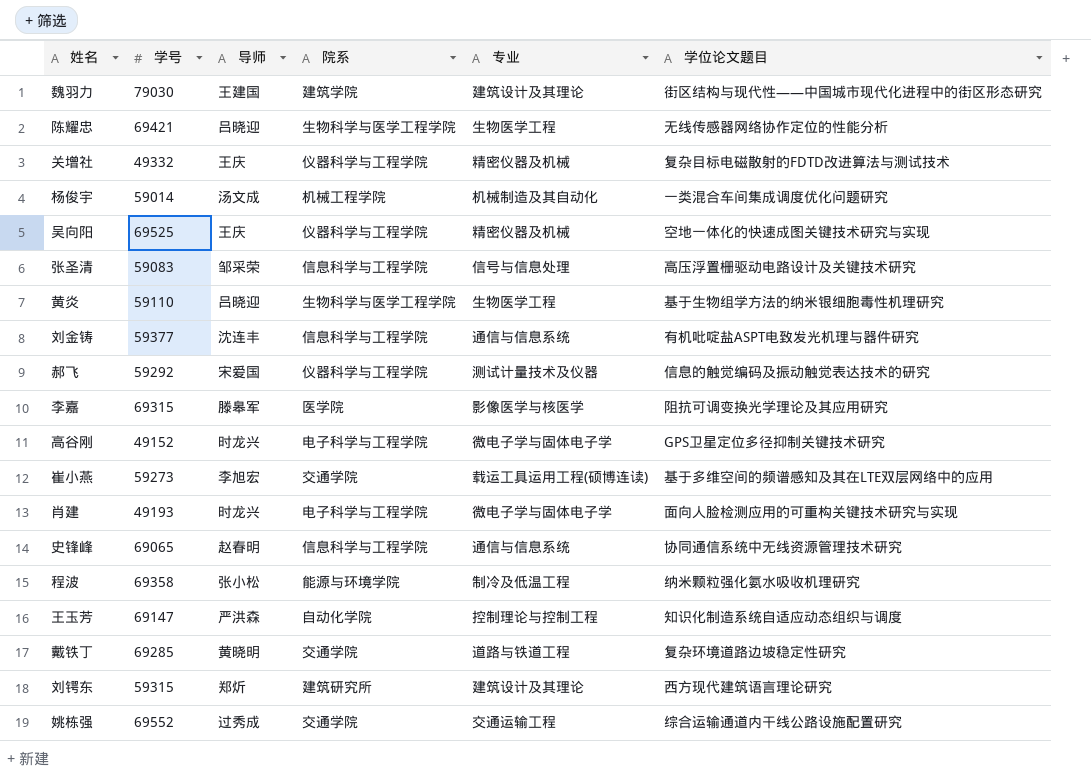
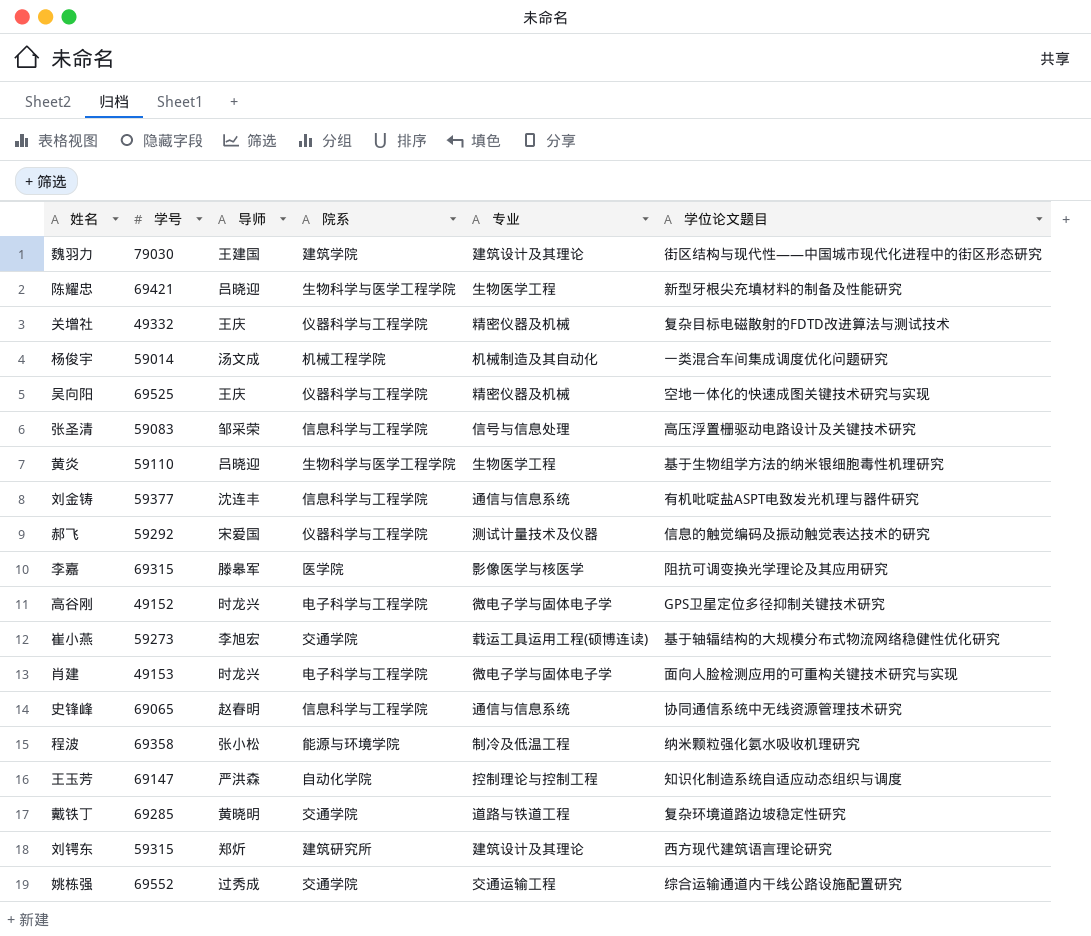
陈耀忠 | 学位论文题目: 无线传感器网络协作定位的性能分析 -> 新型牙根尖充填材料的制备及性能研究
崔小燕 | 学位论文题目: 基于多维空间的频谱感知及其在LTE双层网络中的应用 -> 基于轴辐结构的大规模分布式物流网络稳健性优化研究
肖建 | 学号: 49193 -> 49153

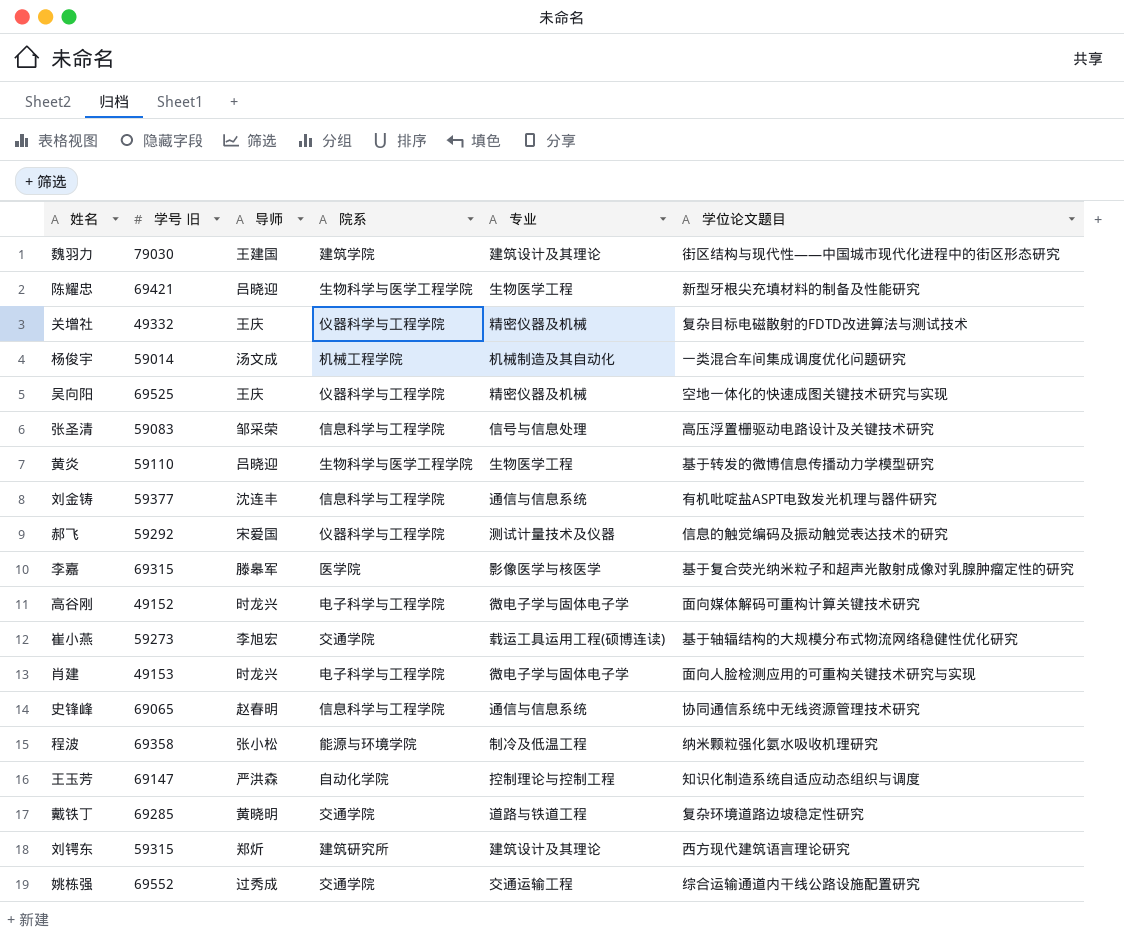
column name: 学号 -> 学号 旧
黄炎 | 学位论文题目: 基于生物组学方法的纳米银细胞毒性机理研究 -> 基于转发的微博信息传播动力学模型研究
李嘉 | 学位论文题目: 阻抗可调变换光学理论及其应用研究 -> 基于复合荧光纳米粒子和超声光散射成像对乳腺肿瘤定性的研究
高谷刚 | 学位论文题目: GPS卫星定位多径抑制关键技术研究 -> 面向媒体解码可重构计算关键技术研究

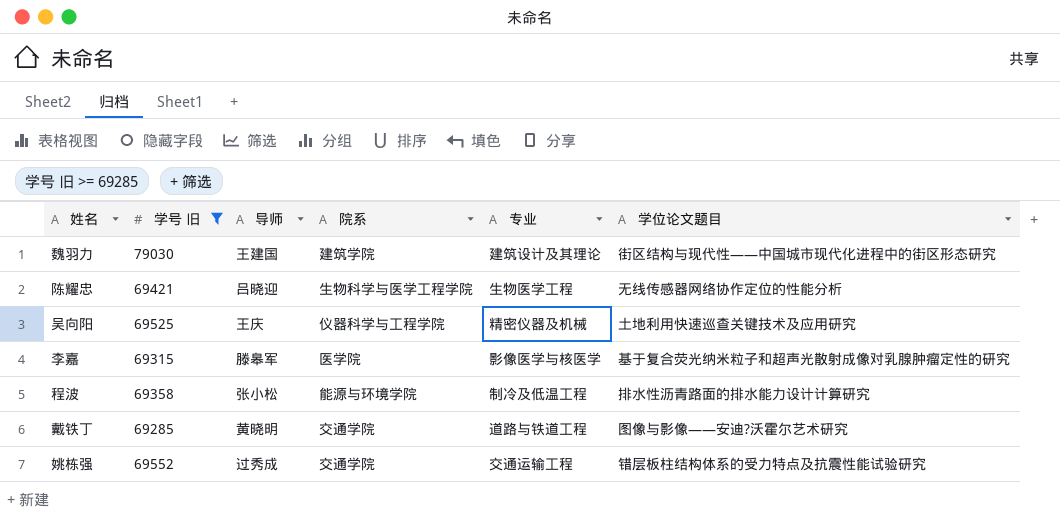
filter: none -> 学号 旧 >= 69285
陈耀忠 | 学位论文题目: 新型牙根尖充填材料的制备及性能研究 -> 无线传感器网络协作定位的性能分析
吴向阳 | 学位论文题目: 空地一体化的快速成图关键技术研究与实现 -> 土地利用快速巡查关键技术及应用研究
程波 | 学位论文题目: 纳米颗粒强化氨水吸收机理研究 -> 排水性沥青路面的排水能力设计计算研究
戴铁丁 | 学位论文题目: 复杂环境道路边坡稳定性研究 -> 图像与影像——安迪?沃霍尔艺术研究
姚栋强 | 学位论文题目: 综合运输通道内干线公路设施配置研究 -> 错层板柱结构体系的受力特点及抗震性能试验研究

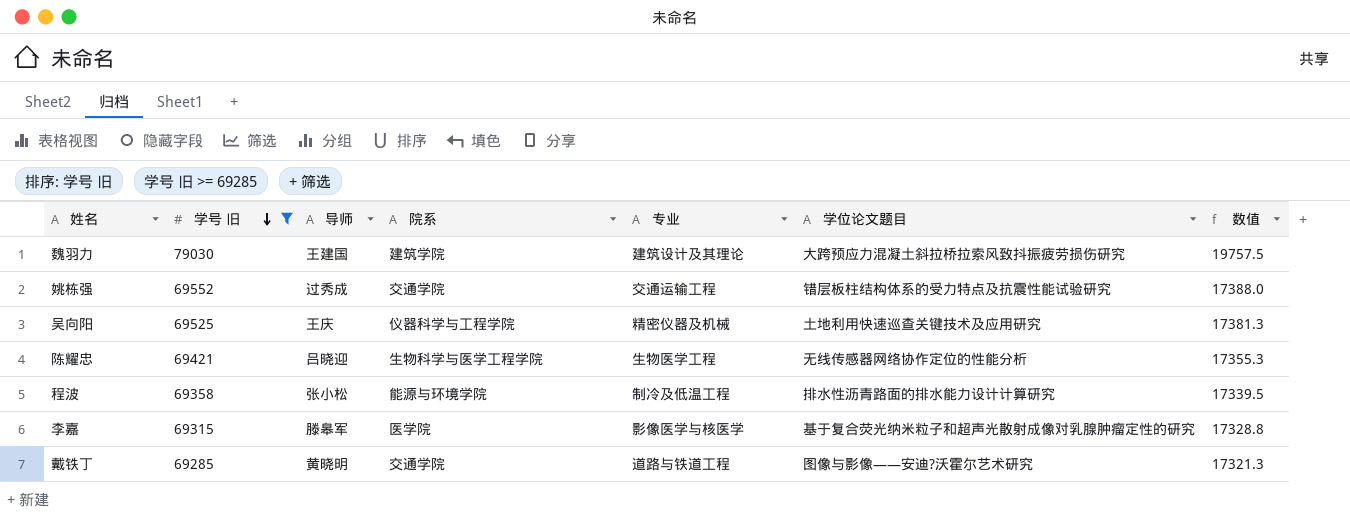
row order: none -> 学号 旧 descending
column 数值 | formula: none -> [学号 旧] * 0.25
魏羽力 | 学位论文题目: 街区结构与现代性——中国城市现代化进程中的街区形态研究 -> 大跨预应力混凝土斜拉桥拉索风致抖振疲劳损伤研究

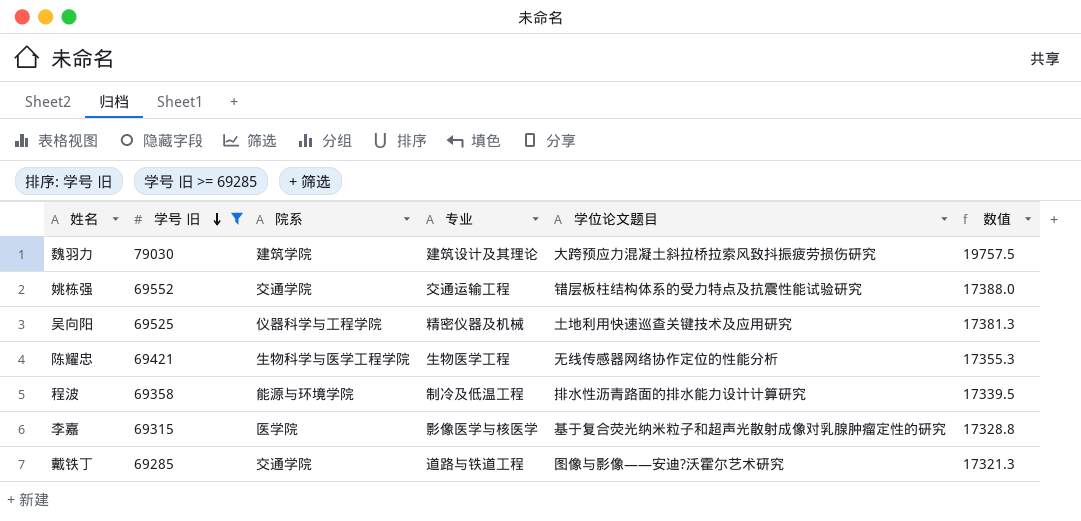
column 导师 | position: 3 -> none

